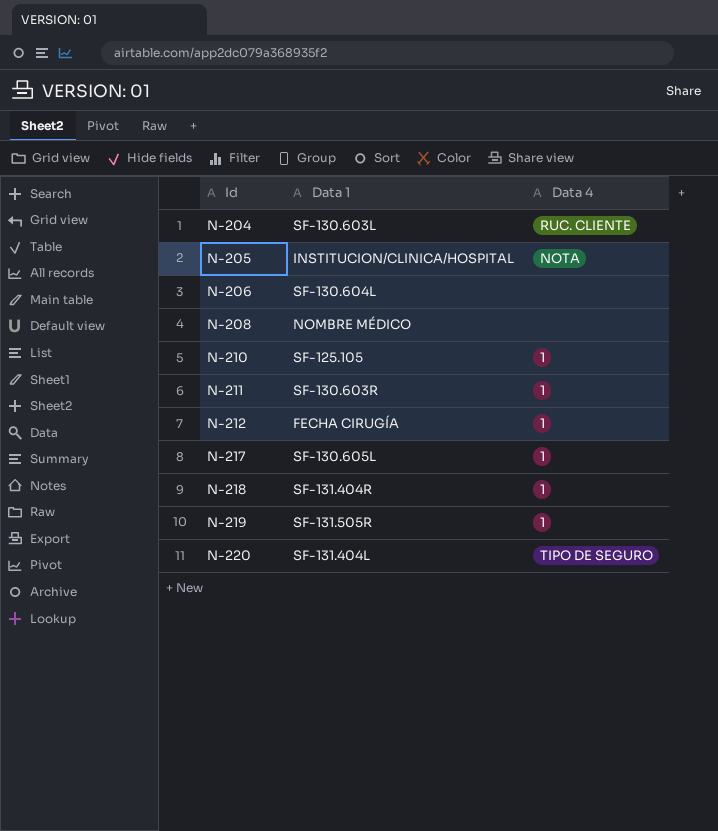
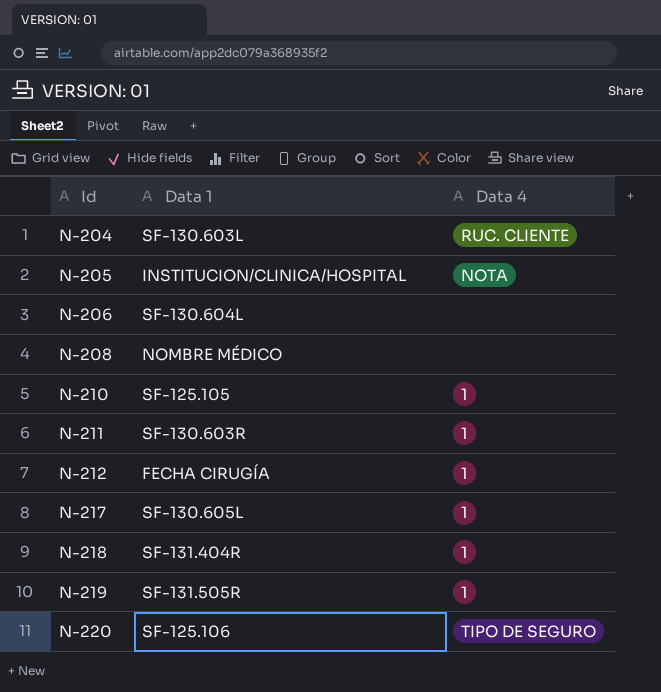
N-220 | Data 1: SF-131.404L -> SF-125.106

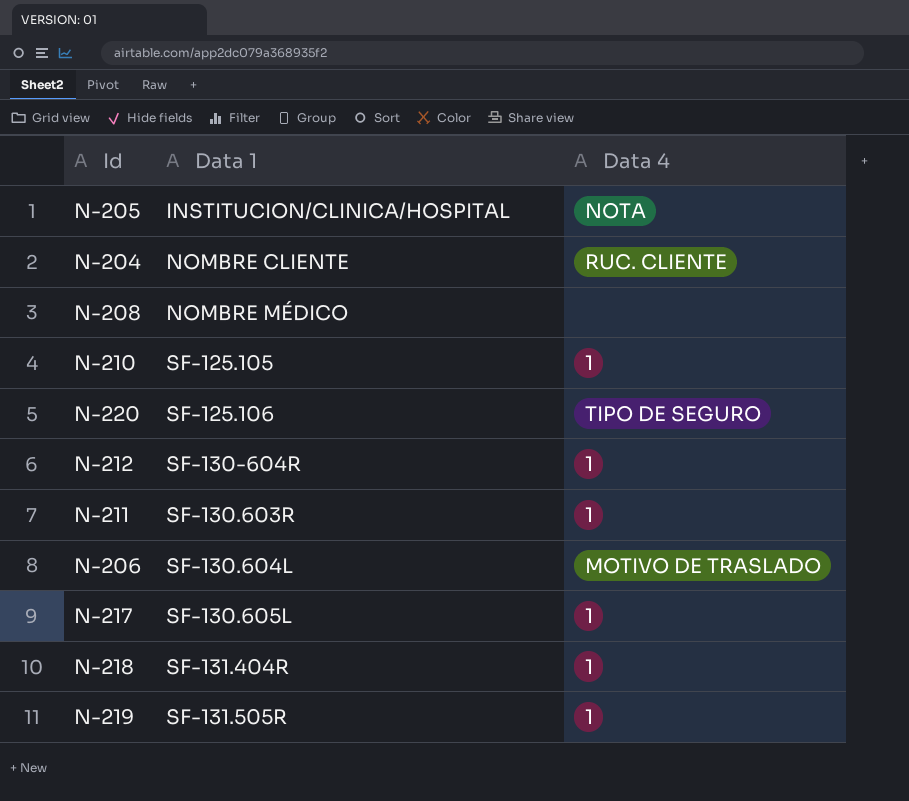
row order: Id ascending -> Data 1 ascending
N-204 | Data 1: SF-130.603L -> NOMBRE CLIENTE
N-212 | Data 1: FECHA CIRUGÍA -> SF-130-604R
N-206 | Data 4: none -> MOTIVO DE TRASLADO

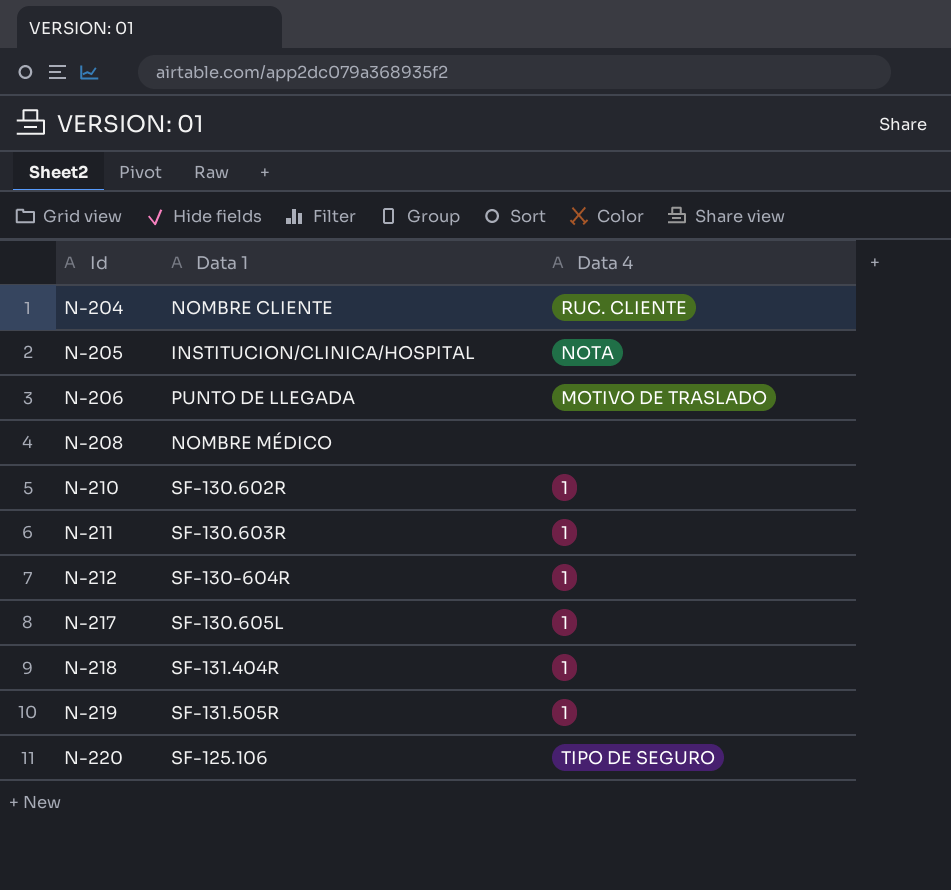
row order: Data 1 ascending -> Id ascending
N-206 | Data 1: SF-130.604L -> PUNTO DE LLEGADA
N-210 | Data 1: SF-125.105 -> SF-130.602R

